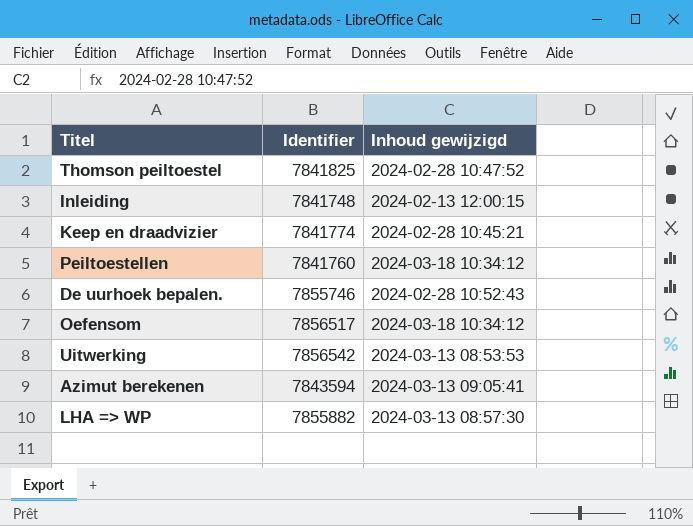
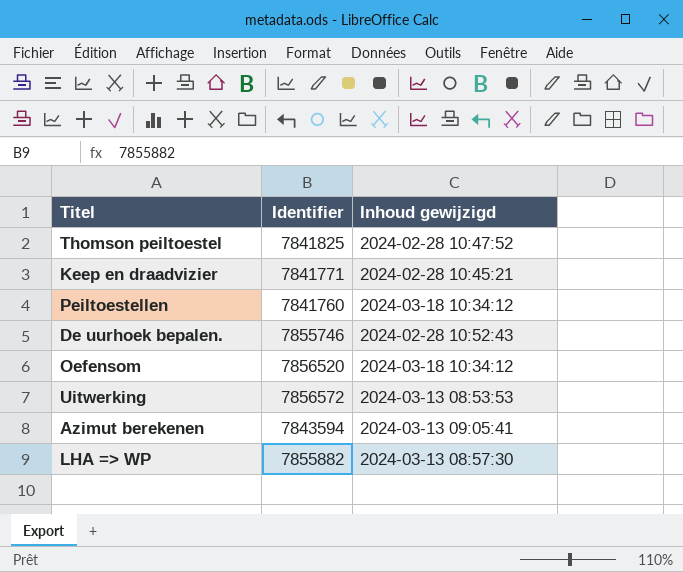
row Inleiding: 7841748 | 2024-02-13 12:00:15 -> none
Keep en draadvizier | Identifier: 7841774 -> 7841771
Oefensom | Identifier: 7856517 -> 7856520
Uitwerking | Identifier: 7856542 -> 7856572

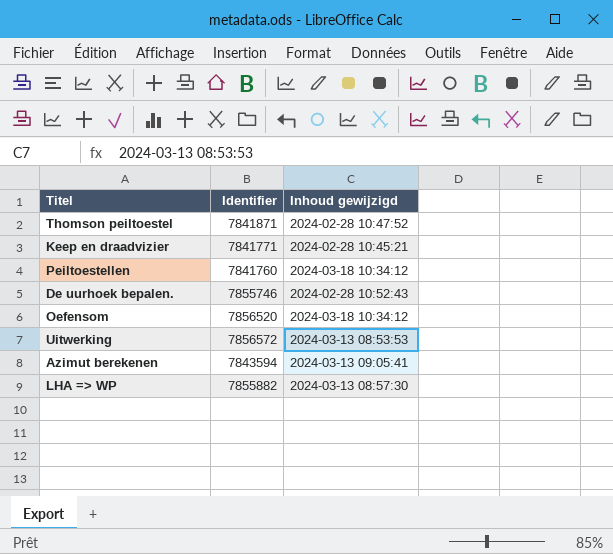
Thomson peiltoestel | Identifier: 7841825 -> 7841871

